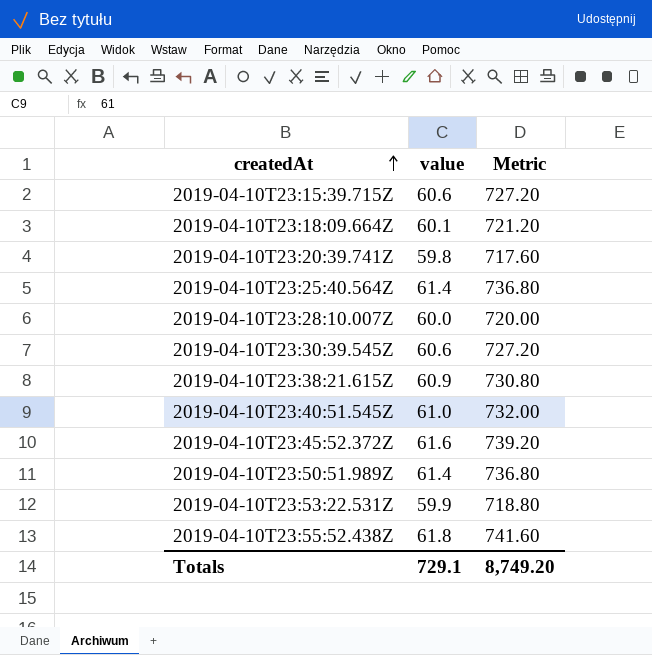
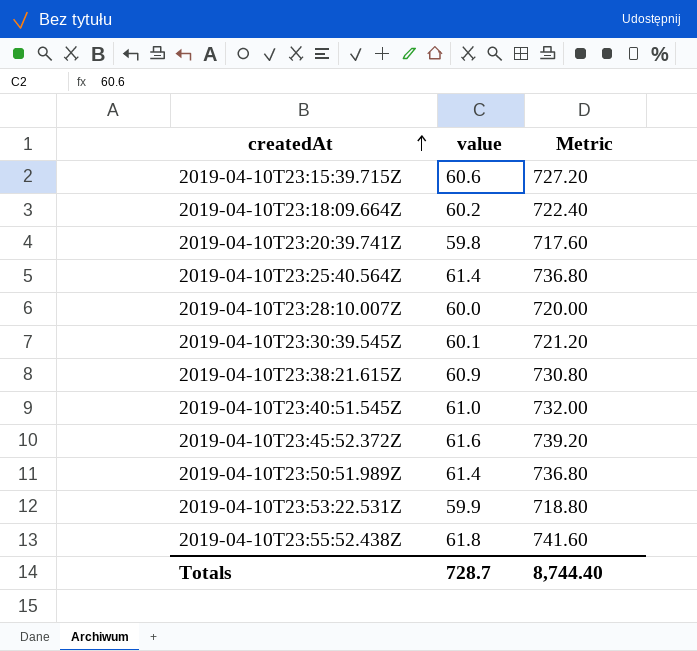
2019-04-10T23:18:09.664Z | value: 60.1 -> 60.2
2019-04-10T23:18:09.664Z | Metric: 721.20 -> 722.40
2019-04-10T23:30:39.545Z | value: 60.6 -> 60.1
2019-04-10T23:30:39.545Z | Metric: 727.20 -> 721.20
Totals | value: 729.1 -> 728.7
Totals | Metric: 8,749.20 -> 8,744.40

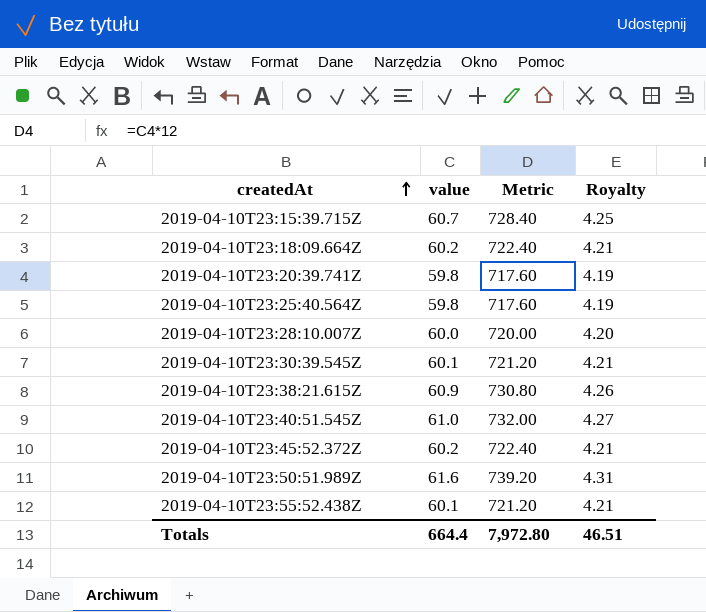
column Royalty | formula: none -> [value] * 0.07
row 2019-04-10T23:53:22.531Z: 59.9 | 718.80 -> none
2019-04-10T23:15:39.715Z | value: 60.6 -> 60.7
2019-04-10T23:15:39.715Z | Metric: 727.20 -> 728.40
2019-04-10T23:25:40.564Z | value: 61.4 -> 59.8
2019-04-10T23:25:40.564Z | Metric: 736.80 -> 717.60
2019-04-10T23:45:52.372Z | value: 61.6 -> 60.2
2019-04-10T23:45:52.372Z | Metric: 739.20 -> 722.40
2019-04-10T23:50:51.989Z | value: 61.4 -> 61.6
2019-04-10T23:50:51.989Z | Metric: 736.80 -> 739.20
2019-04-10T23:55:52.438Z | value: 61.8 -> 60.1
2019-04-10T23:55:52.438Z | Metric: 741.60 -> 721.20
Totals | value: 728.7 -> 664.4
Totals | Metric: 8,744.40 -> 7,972.80

